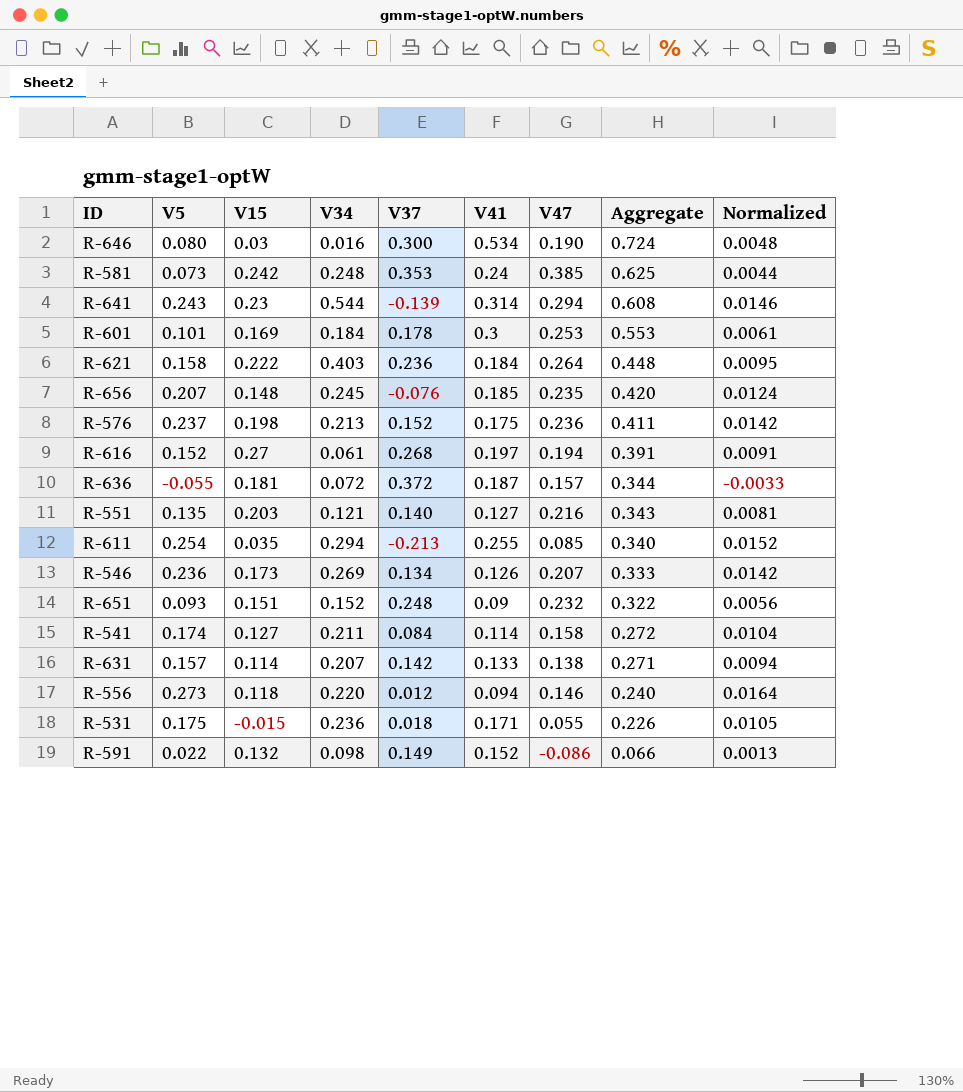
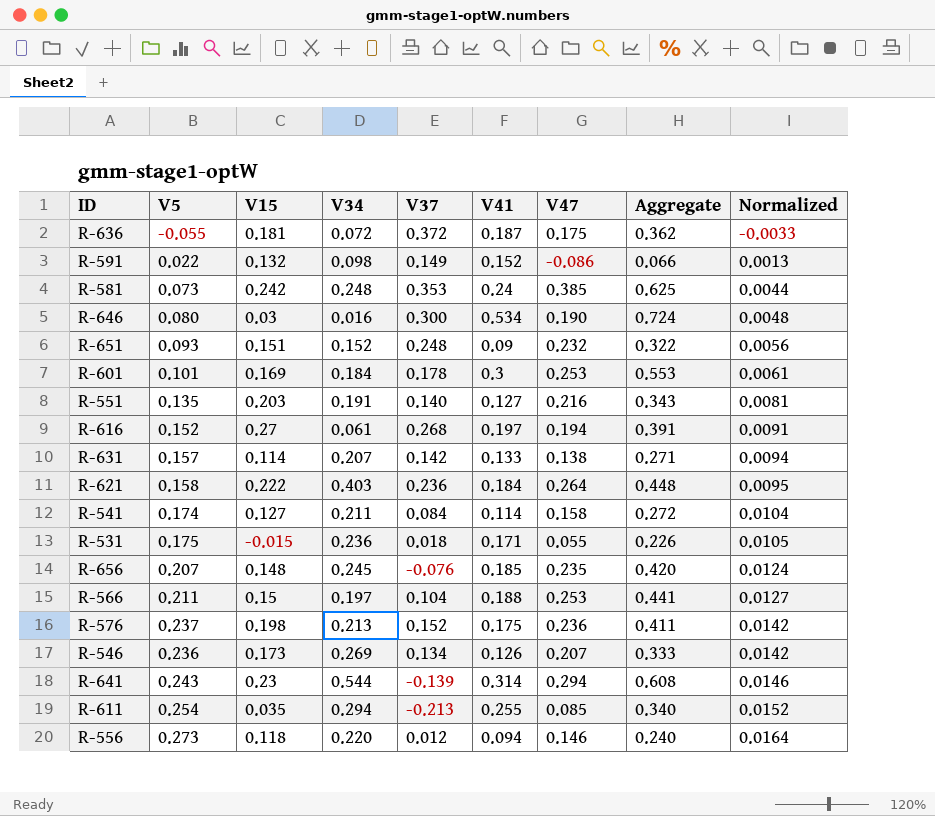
row order: Aggregate descending -> Normalized ascending
R-636 | V47: 0.157 -> 0.175
R-636 | Aggregate: 0.344 -> 0.362
R-551 | V34: 0.121 -> 0.191
row R-566: none -> 0.211 | 0.15 | 0.197 | 0.104 | 0.188 | 0.253 | 0.441 | 0.0127

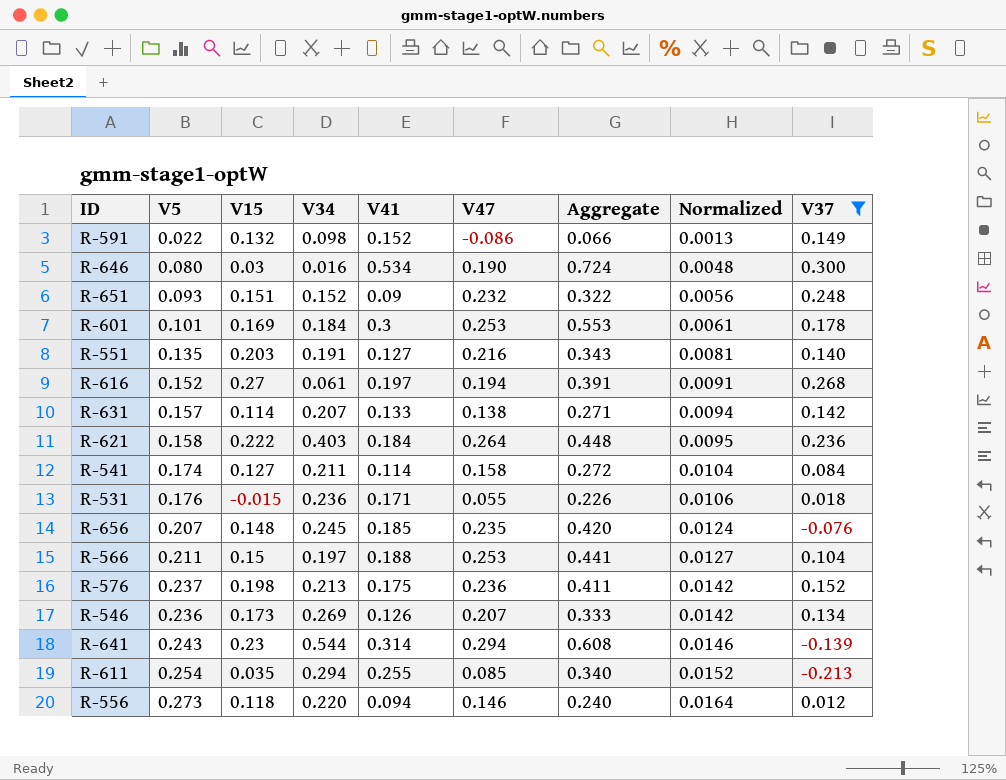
filter: none -> V37 <= 0.300
column V37 | position: 5 -> 9
R-531 | V5: 0.175 -> 0.176
R-531 | Normalized: 0.0105 -> 0.0106

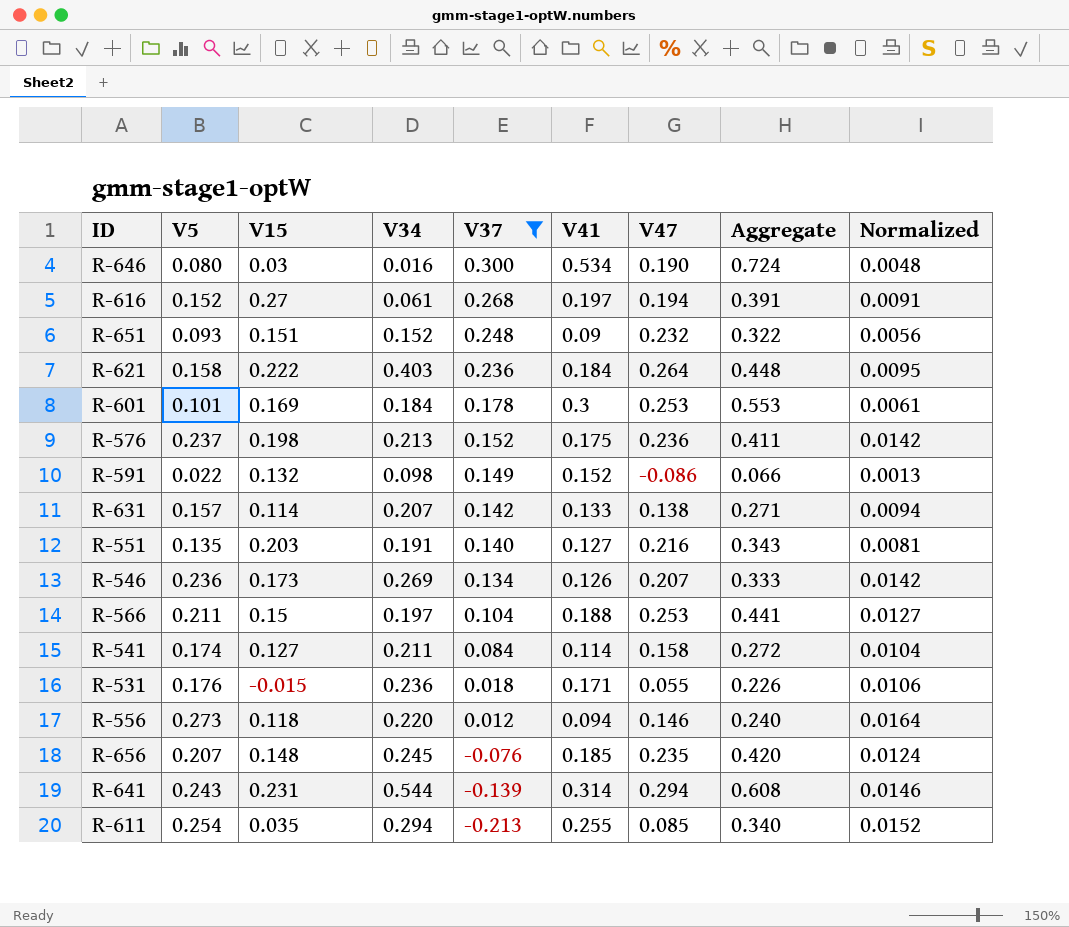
row order: Normalized ascending -> V37 descending
column V37 | position: 9 -> 5
R-641 | V15: 0.23 -> 0.231

